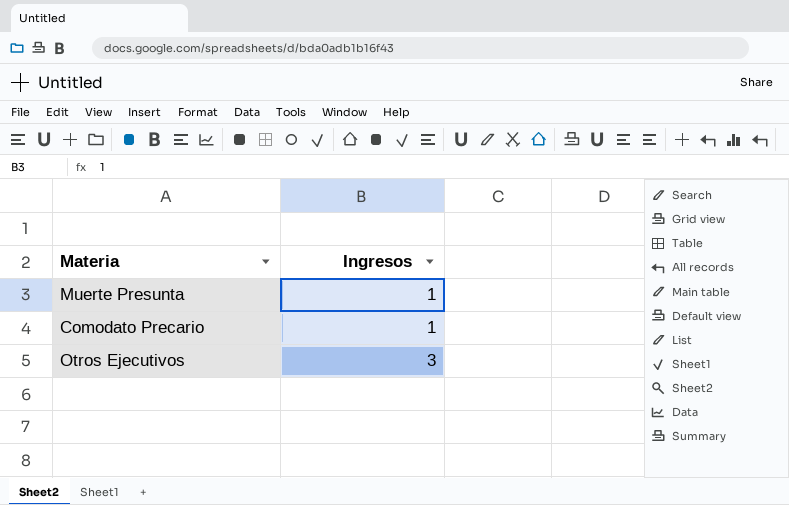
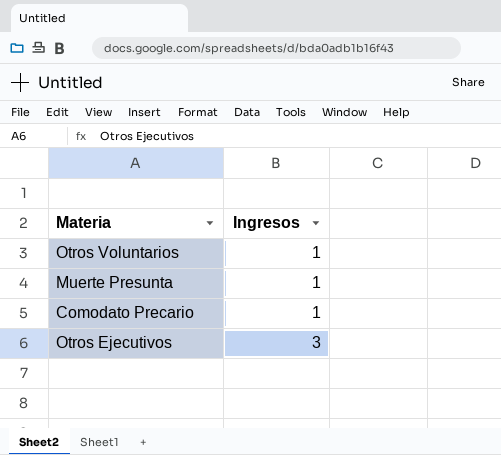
row Otros Voluntarios: none -> 1

